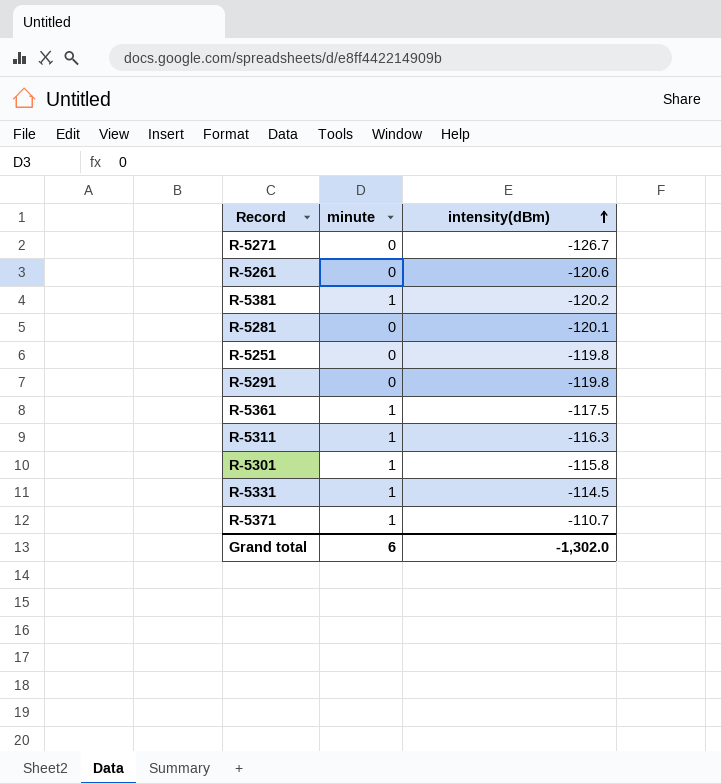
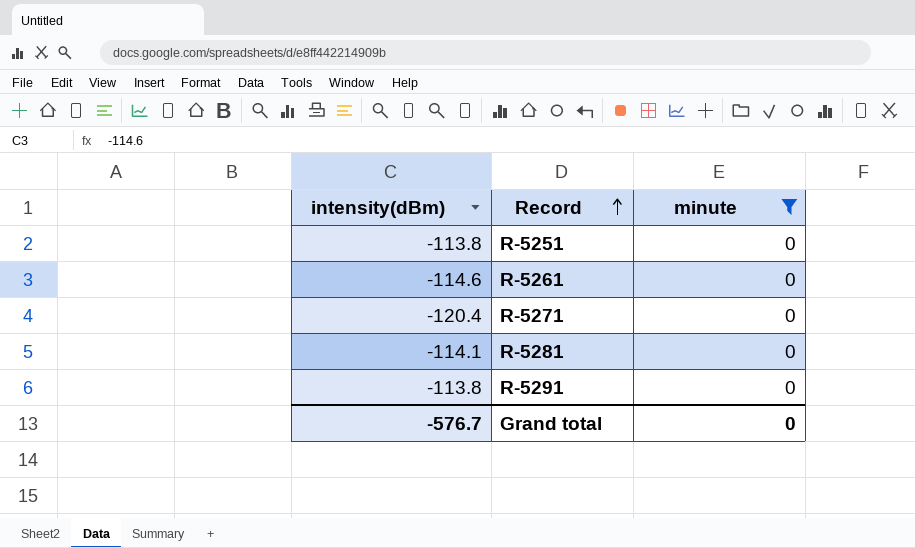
filter: none -> minute = 0
row order: intensity(dBm) ascending -> Record ascending
column intensity(dBm) | position: 3 -> 1
R-5251 | intensity(dBm): -119.8 -> -113.8
R-5261 | intensity(dBm): -120.6 -> -114.6
R-5271 | intensity(dBm): -126.7 -> -120.4
R-5281 | intensity(dBm): -120.1 -> -114.1
R-5291 | intensity(dBm): -119.8 -> -113.8
Grand total | intensity(dBm): -1,302.0 -> -576.7
Grand total | minute: 6 -> 0

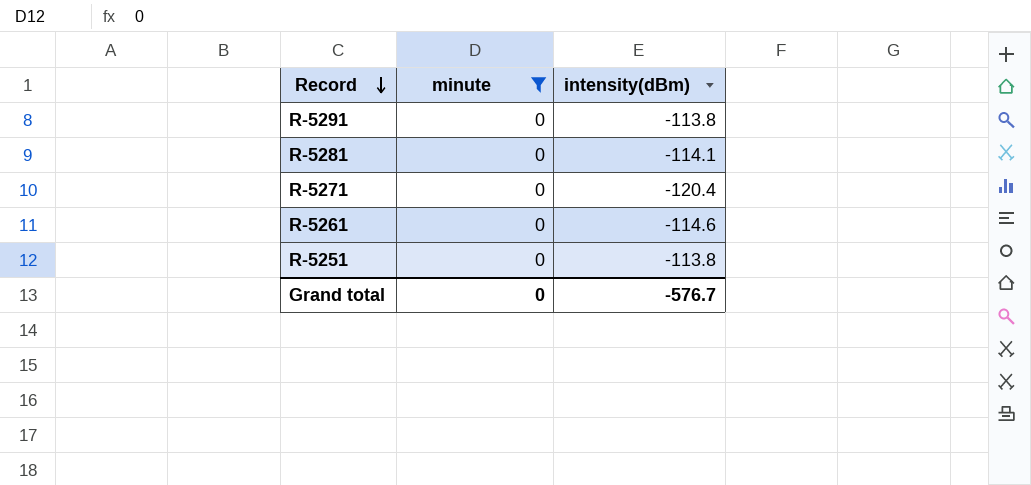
row order: Record ascending -> Record descending
column intensity(dBm) | position: 1 -> 3

